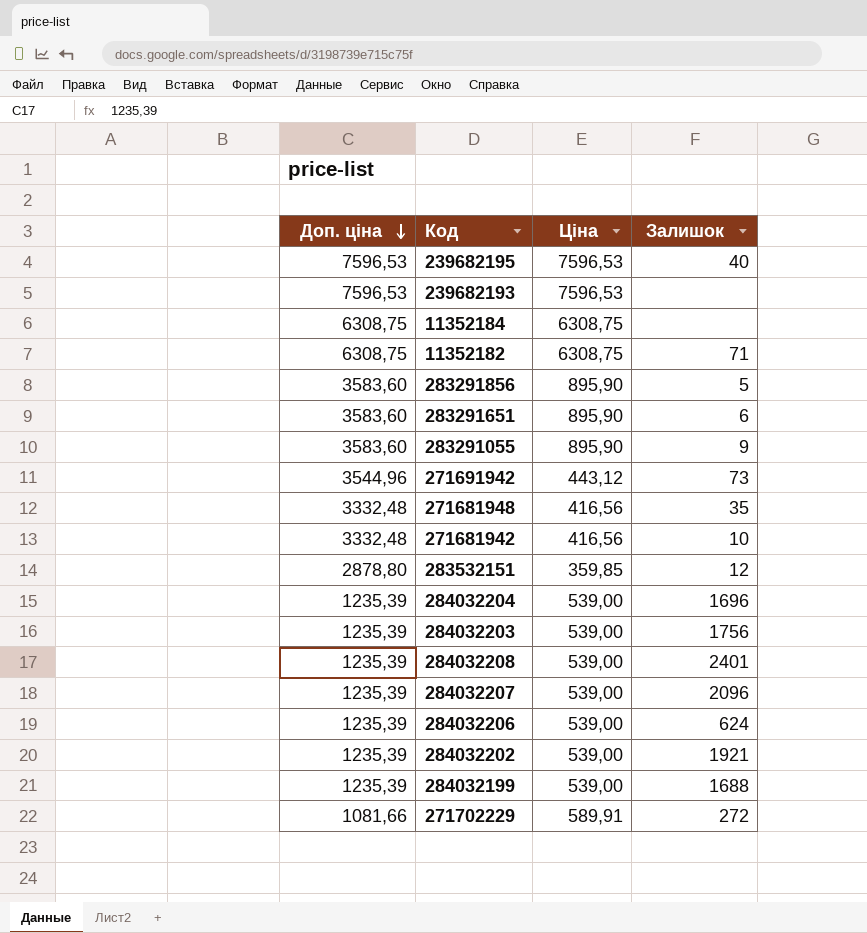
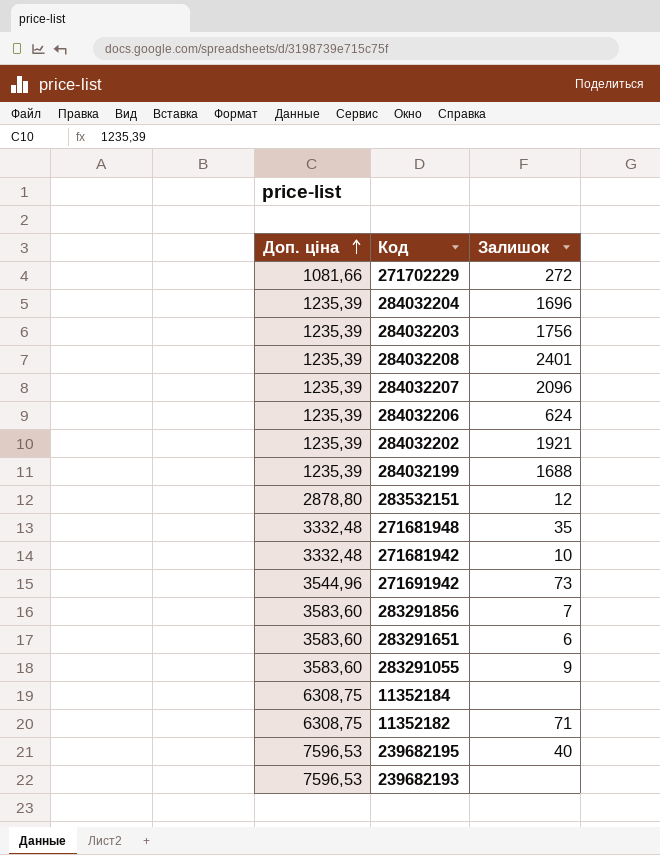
row order: Доп. ціна descending -> Доп. ціна ascending
column Ціна | position: 3 -> none
283291856 | Залишок: 5 -> 7

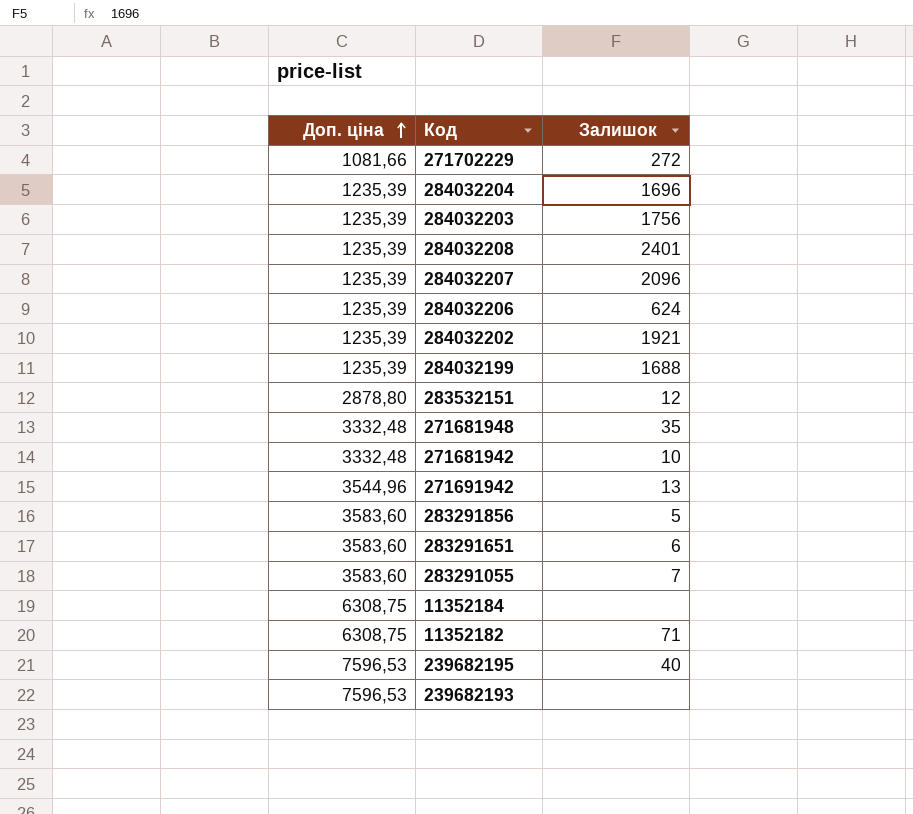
271691942 | Залишок: 73 -> 13
283291856 | Залишок: 7 -> 5
283291055 | Залишок: 9 -> 7

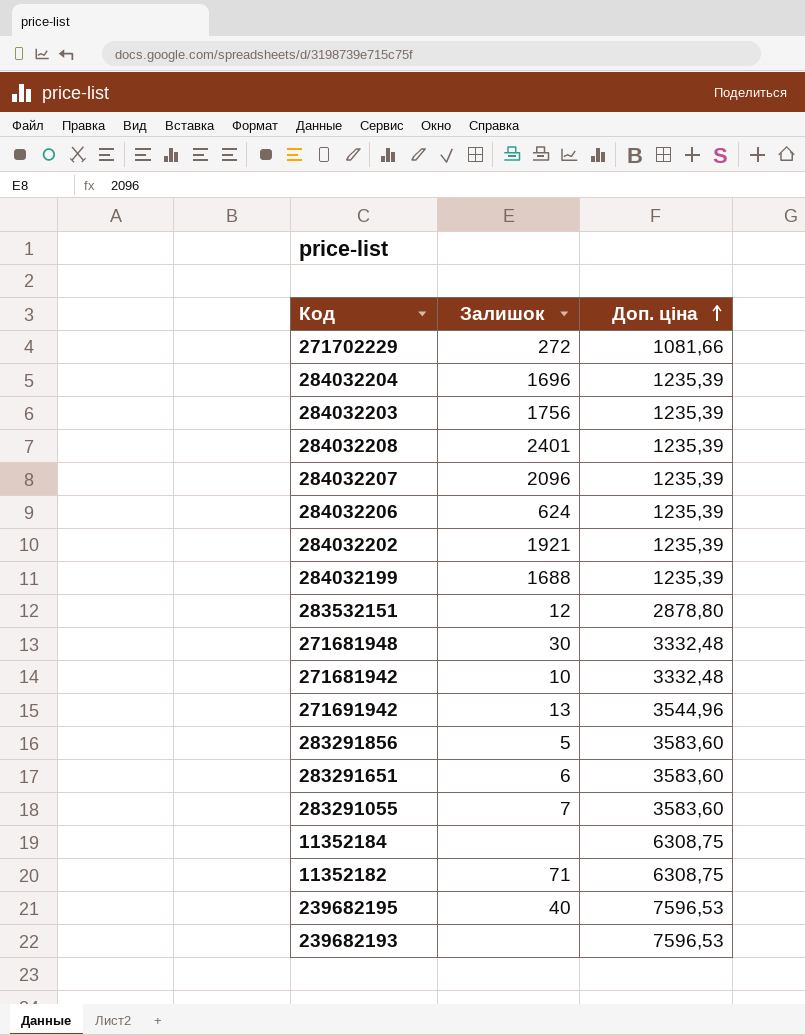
column Доп. ціна | position: 1 -> 3
271681948 | Залишок: 35 -> 30

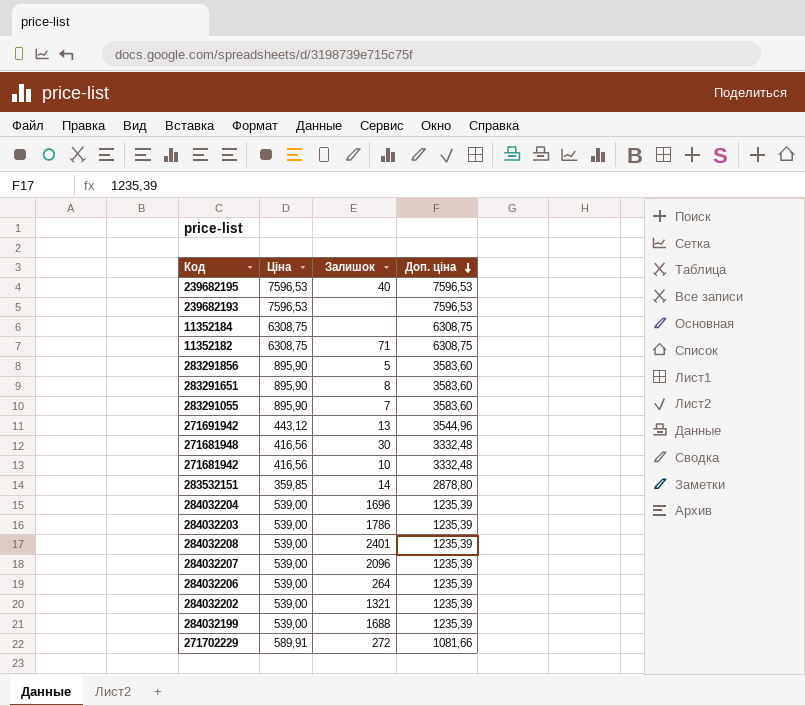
row order: Доп. ціна ascending -> Доп. ціна descending
column Ціна | position: none -> 2
283291651 | Залишок: 6 -> 8
283532151 | Залишок: 12 -> 14
284032203 | Залишок: 1756 -> 1786
284032206 | Залишок: 624 -> 264
284032202 | Залишок: 1921 -> 1321

